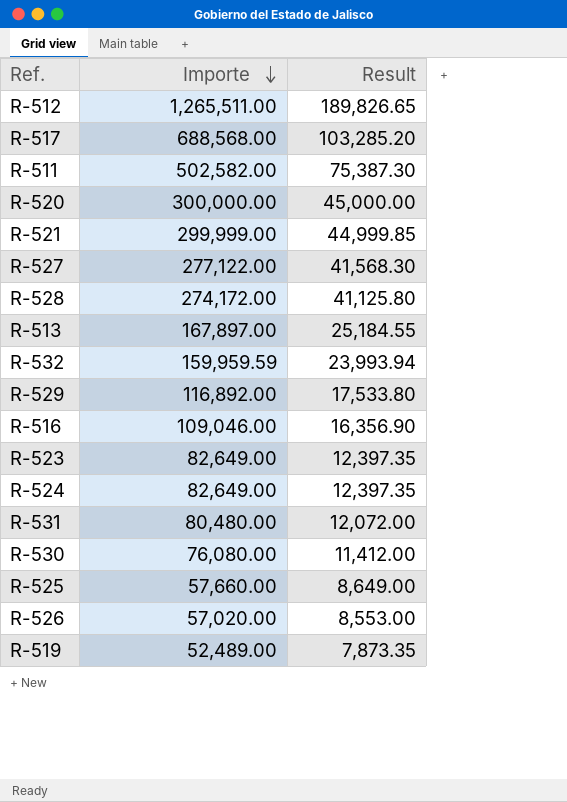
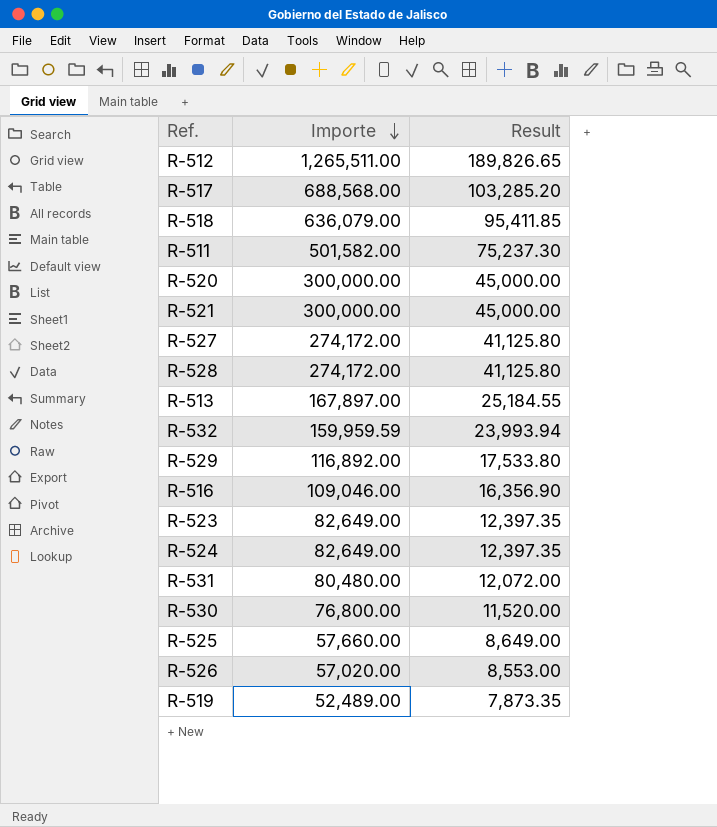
row R-518: none -> 636,079.00 | 95,411.85
R-511 | Importe: 502,582.00 -> 501,582.00
R-511 | Result: 75,387.30 -> 75,237.30
R-521 | Importe: 299,999.00 -> 300,000.00
R-521 | Result: 44,999.85 -> 45,000.00
R-527 | Importe: 277,122.00 -> 274,172.00
R-527 | Result: 41,568.30 -> 41,125.80
R-530 | Importe: 76,080.00 -> 76,800.00
R-530 | Result: 11,412.00 -> 11,520.00

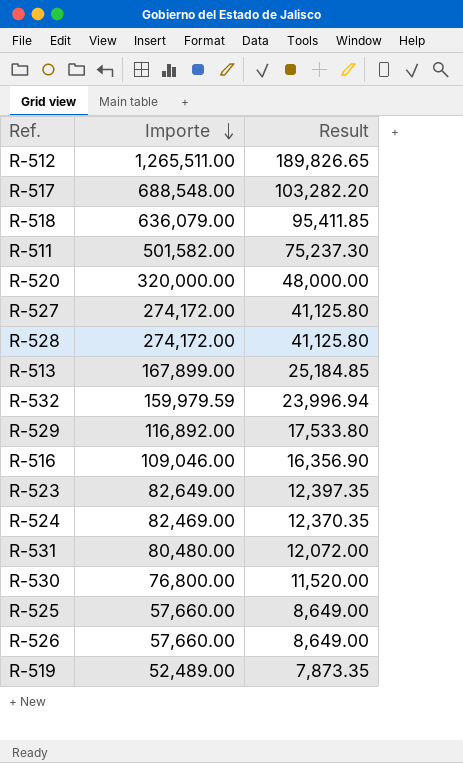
row R-521: 300,000.00 | 45,000.00 -> none
R-517 | Importe: 688,568.00 -> 688,548.00
R-517 | Result: 103,285.20 -> 103,282.20
R-520 | Importe: 300,000.00 -> 320,000.00
R-520 | Result: 45,000.00 -> 48,000.00
R-513 | Importe: 167,897.00 -> 167,899.00
R-513 | Result: 25,184.55 -> 25,184.85
R-532 | Importe: 159,959.59 -> 159,979.59
R-532 | Result: 23,993.94 -> 23,996.94
R-524 | Importe: 82,649.00 -> 82,469.00
R-524 | Result: 12,397.35 -> 12,370.35
R-526 | Importe: 57,020.00 -> 57,660.00
R-526 | Result: 8,553.00 -> 8,649.00

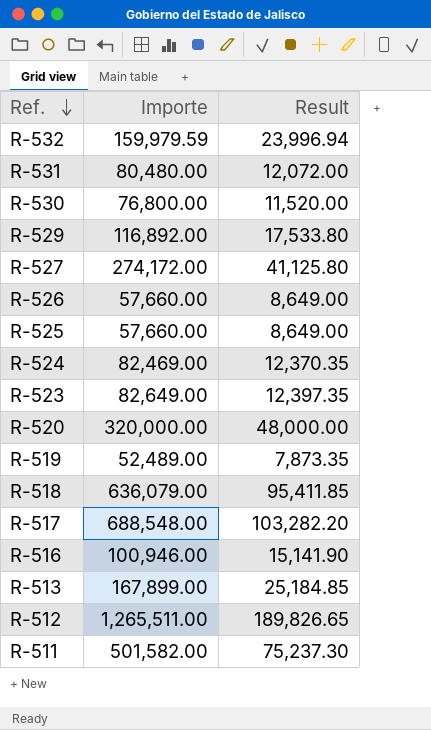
row order: Importe descending -> Ref. descending
row R-528: 274,172.00 | 41,125.80 -> none
R-516 | Importe: 109,046.00 -> 100,946.00
R-516 | Result: 16,356.90 -> 15,141.90

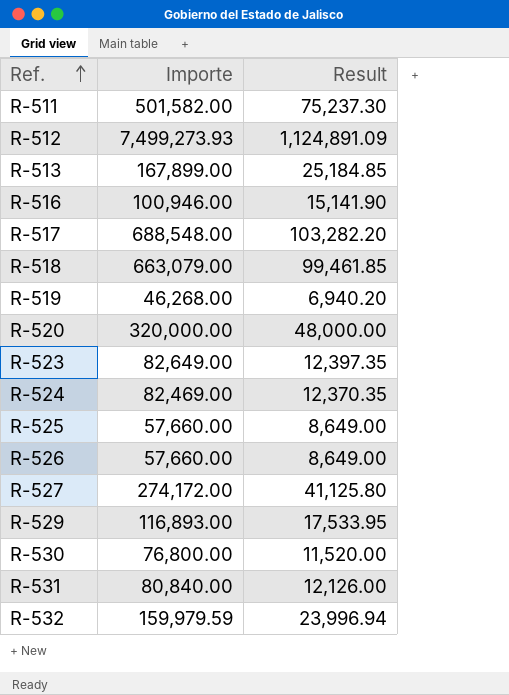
row order: Ref. descending -> Ref. ascending
R-512 | Importe: 1,265,511.00 -> 7,499,273.93
R-512 | Result: 189,826.65 -> 1,124,891.09
R-518 | Importe: 636,079.00 -> 663,079.00
R-518 | Result: 95,411.85 -> 99,461.85
R-519 | Importe: 52,489.00 -> 46,268.00
R-519 | Result: 7,873.35 -> 6,940.20
R-529 | Importe: 116,892.00 -> 116,893.00
R-529 | Result: 17,533.80 -> 17,533.95
R-531 | Importe: 80,480.00 -> 80,840.00
R-531 | Result: 12,072.00 -> 12,126.00

